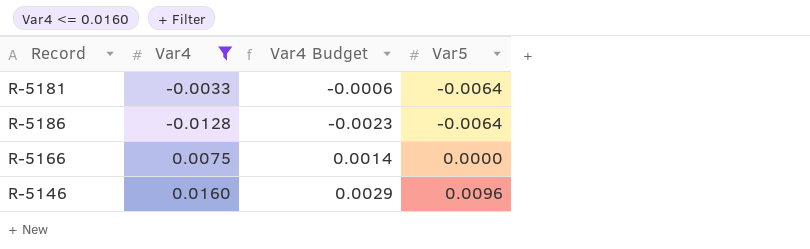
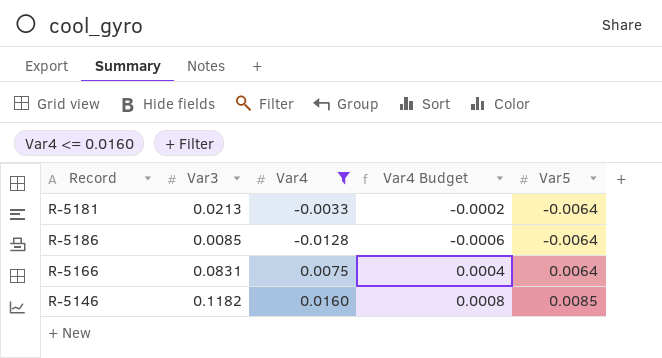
column Var3 | position: none -> 2
column Var4 Budget | formula: [Var4] * 0.18 -> [Var4] * 0.05
R-5166 | Var5: 0.0000 -> 0.0064
R-5146 | Var5: 0.0096 -> 0.0085

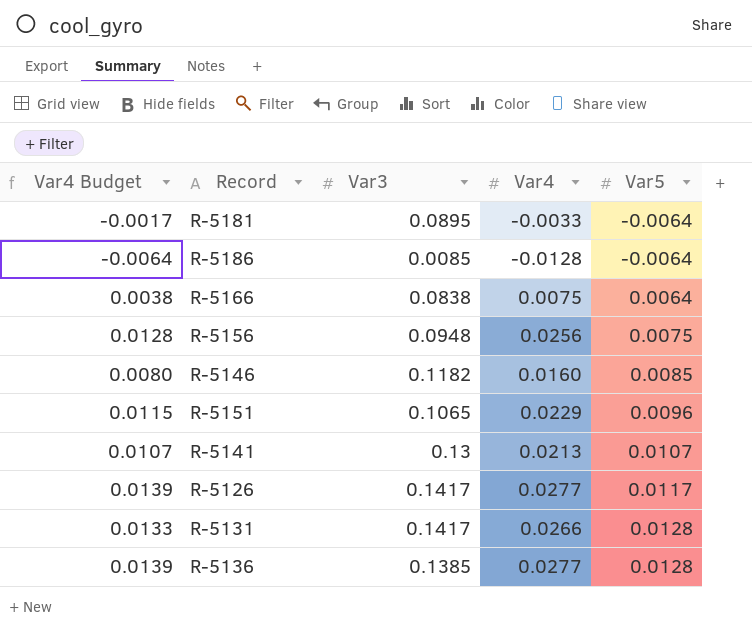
filter: Var4 <= 0.0160 -> none
column Var4 Budget | formula: [Var4] * 0.05 -> [Var4] * 0.5
column Var4 Budget | position: 4 -> 1
R-5181 | Var3: 0.0213 -> 0.0895
R-5166 | Var3: 0.0831 -> 0.0838

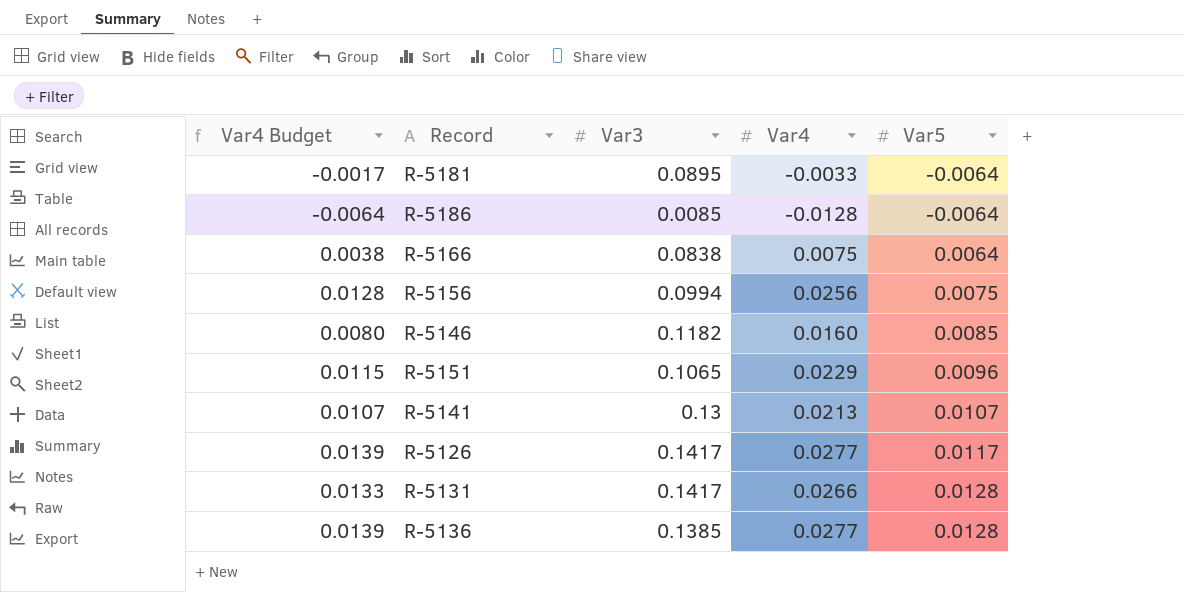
R-5156 | Var3: 0.0948 -> 0.0994

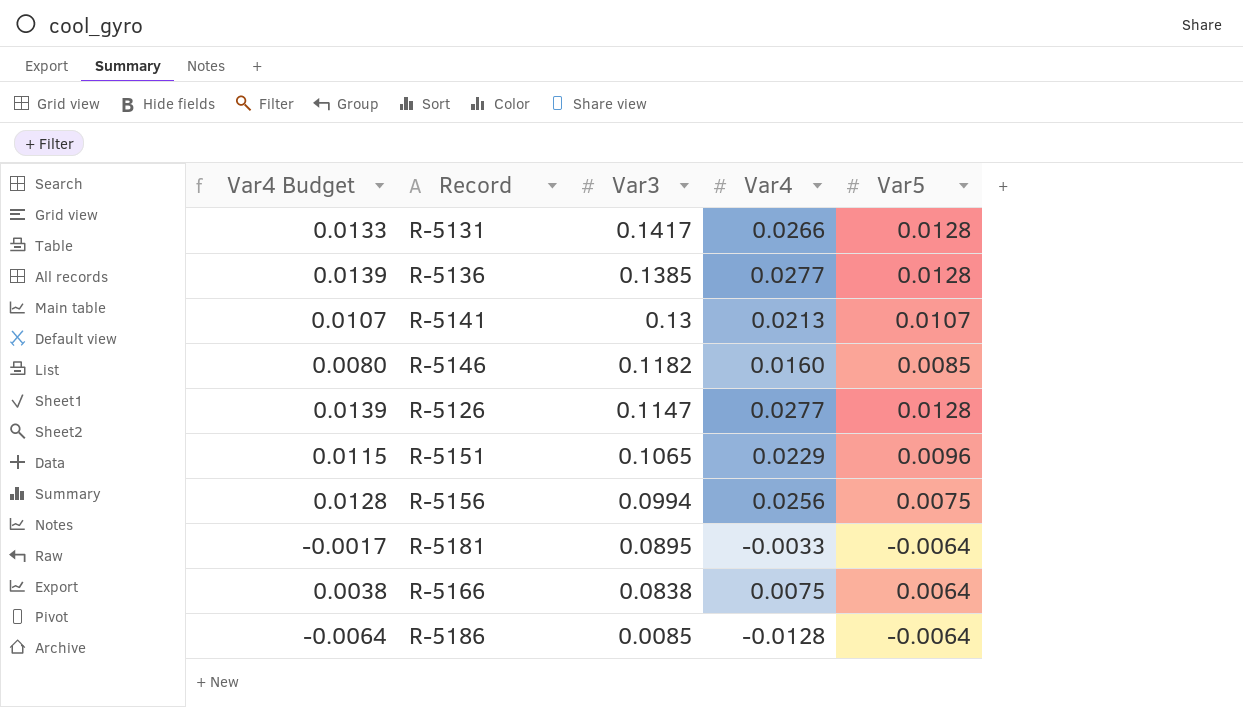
row order: Var5 ascending -> Var3 descending
R-5126 | Var3: 0.1417 -> 0.1147
R-5126 | Var5: 0.0117 -> 0.0128

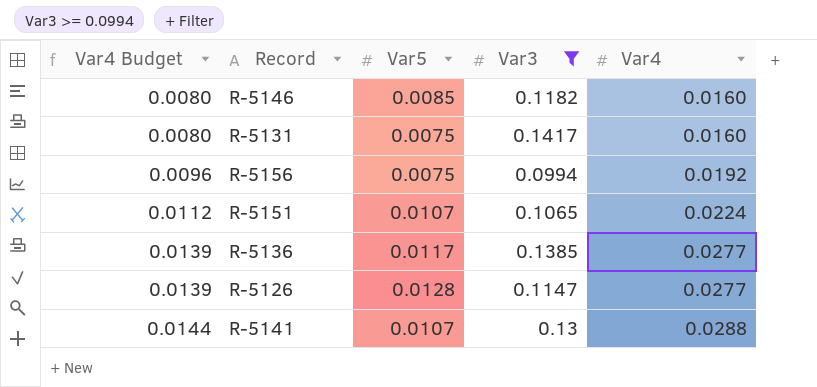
filter: none -> Var3 >= 0.0994
row order: Var3 descending -> Var4 Budget ascending
column Var5 | position: 5 -> 3
R-5131 | Var4 Budget: 0.0133 -> 0.0080
R-5131 | Var5: 0.0128 -> 0.0075
R-5131 | Var4: 0.0266 -> 0.0160
R-5156 | Var4 Budget: 0.0128 -> 0.0096
R-5156 | Var4: 0.0256 -> 0.0192
R-5151 | Var4 Budget: 0.0115 -> 0.0112
R-5151 | Var5: 0.0096 -> 0.0107
R-5151 | Var4: 0.0229 -> 0.0224
R-5136 | Var5: 0.0128 -> 0.0117
R-5141 | Var4 Budget: 0.0107 -> 0.0144
R-5141 | Var4: 0.0213 -> 0.0288

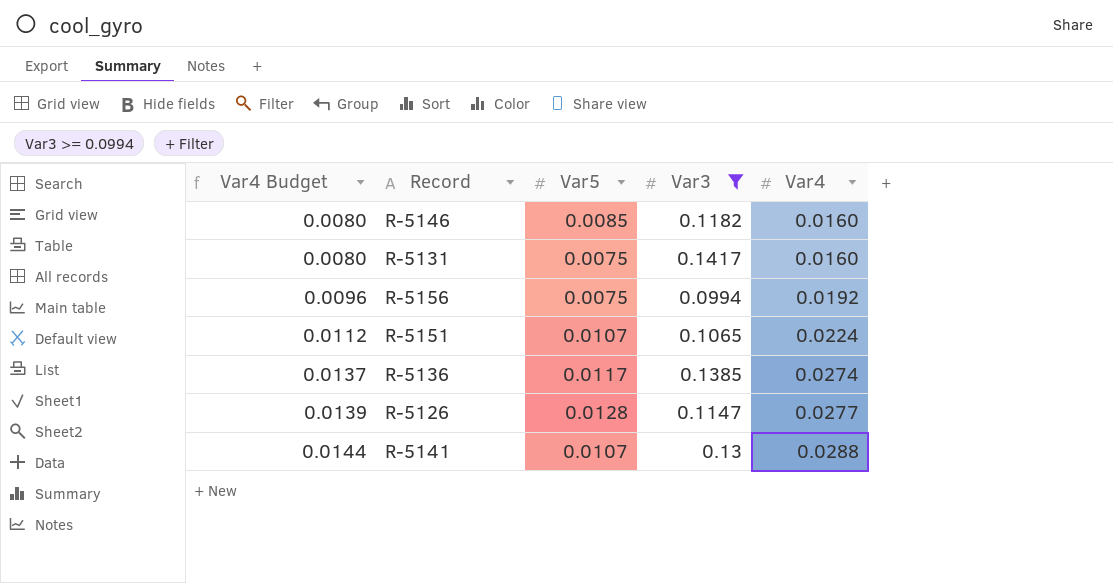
R-5136 | Var4 Budget: 0.0139 -> 0.0137
R-5136 | Var4: 0.0277 -> 0.0274

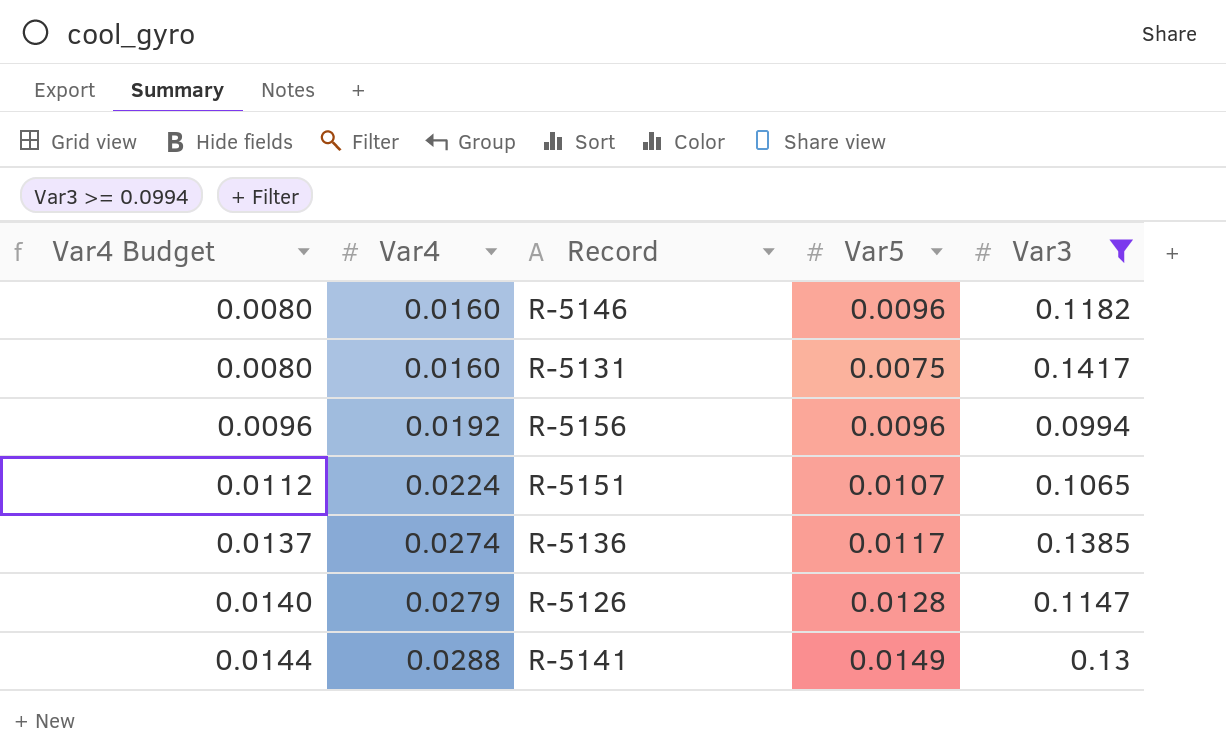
column Var4 | position: 5 -> 2
R-5146 | Var5: 0.0085 -> 0.0096
R-5156 | Var5: 0.0075 -> 0.0096
R-5126 | Var4 Budget: 0.0139 -> 0.0140
R-5126 | Var4: 0.0277 -> 0.0279
R-5141 | Var5: 0.0107 -> 0.0149

